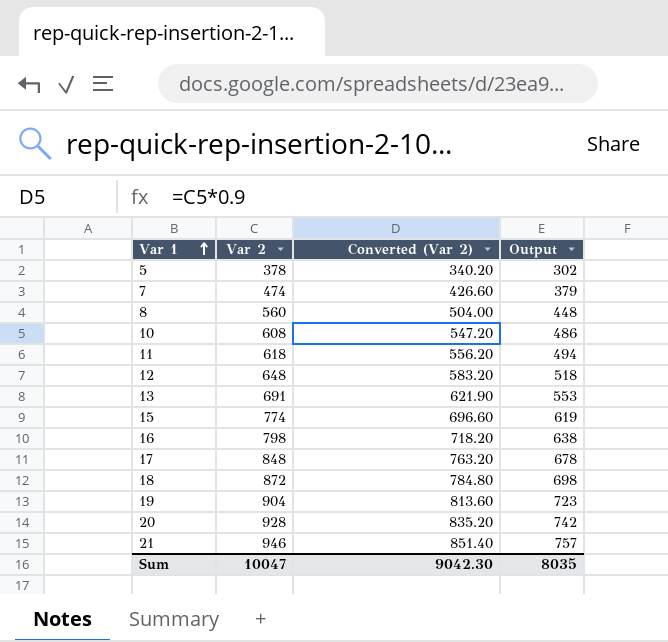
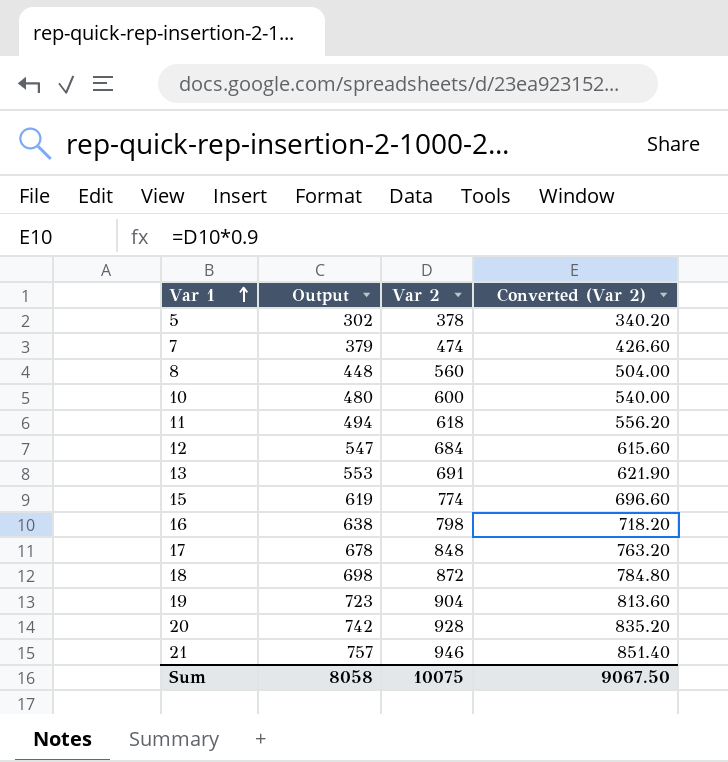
column Output | position: 4 -> 2
10 | Output: 486 -> 480
10 | Var 2: 608 -> 600
10 | Converted (Var 2): 547.20 -> 540.00
12 | Output: 518 -> 547
12 | Var 2: 648 -> 684
12 | Converted (Var 2): 583.20 -> 615.60
Sum | Output: 8035 -> 8058
Sum | Var 2: 10047 -> 10075
Sum | Converted (Var 2): 9042.30 -> 9067.50

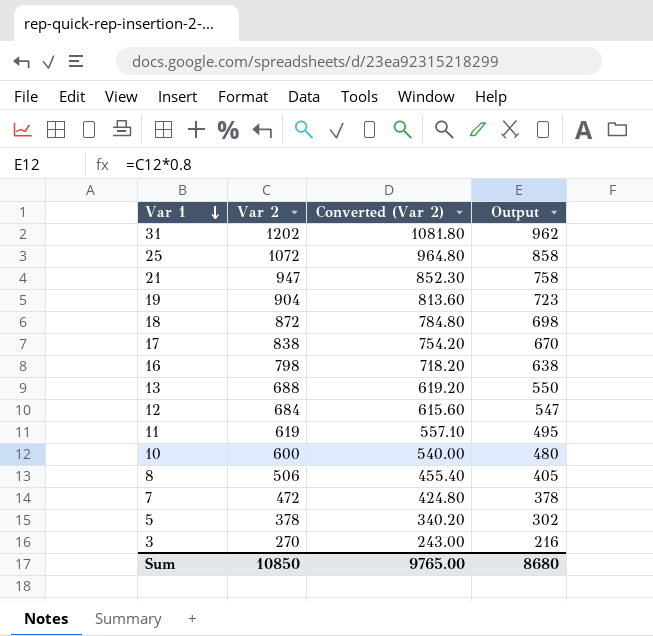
row order: Var 1 ascending -> Var 1 descending
column Output | position: 2 -> 4
row 15: 619 | 774 | 696.60 -> none
row 20: 742 | 928 | 835.20 -> none
row 31: none -> 1202 | 1081.80 | 962
row 25: none -> 1072 | 964.80 | 858
21 | Var 2: 946 -> 947
21 | Converted (Var 2): 851.40 -> 852.30
21 | Output: 757 -> 758
17 | Var 2: 848 -> 838
17 | Converted (Var 2): 763.20 -> 754.20
17 | Output: 678 -> 670
13 | Var 2: 691 -> 688
13 | Converted (Var 2): 621.90 -> 619.20
13 | Output: 553 -> 550
11 | Var 2: 618 -> 619
11 | Converted (Var 2): 556.20 -> 557.10
11 | Output: 494 -> 495
8 | Var 2: 560 -> 506
8 | Converted (Var 2): 504.00 -> 455.40
8 | Output: 448 -> 405
7 | Var 2: 474 -> 472
7 | Converted (Var 2): 426.60 -> 424.80
7 | Output: 379 -> 378
row 3: none -> 270 | 243.00 | 216
Sum | Var 2: 10075 -> 10850
Sum | Converted (Var 2): 9067.50 -> 9765.00
Sum | Output: 8058 -> 8680

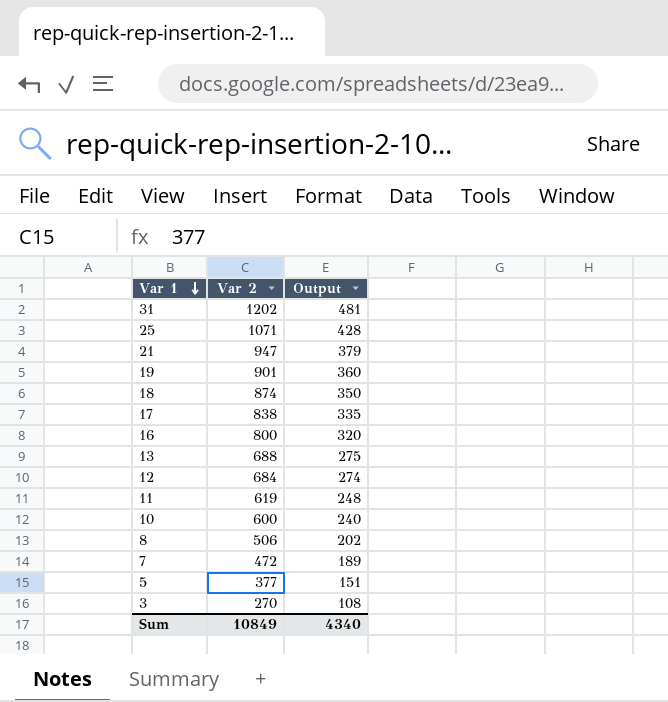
column Converted (Var 2) | formula: [Var 2] * 0.9 -> none
column Output | formula: [Var 2] * 0.8 -> [Var 2] * 0.4
25 | Var 2: 1072 -> 1071
19 | Var 2: 904 -> 901
18 | Var 2: 872 -> 874
16 | Var 2: 798 -> 800
5 | Var 2: 378 -> 377
Sum | Var 2: 10850 -> 10849
Sum | Output: 8680 -> 4340

